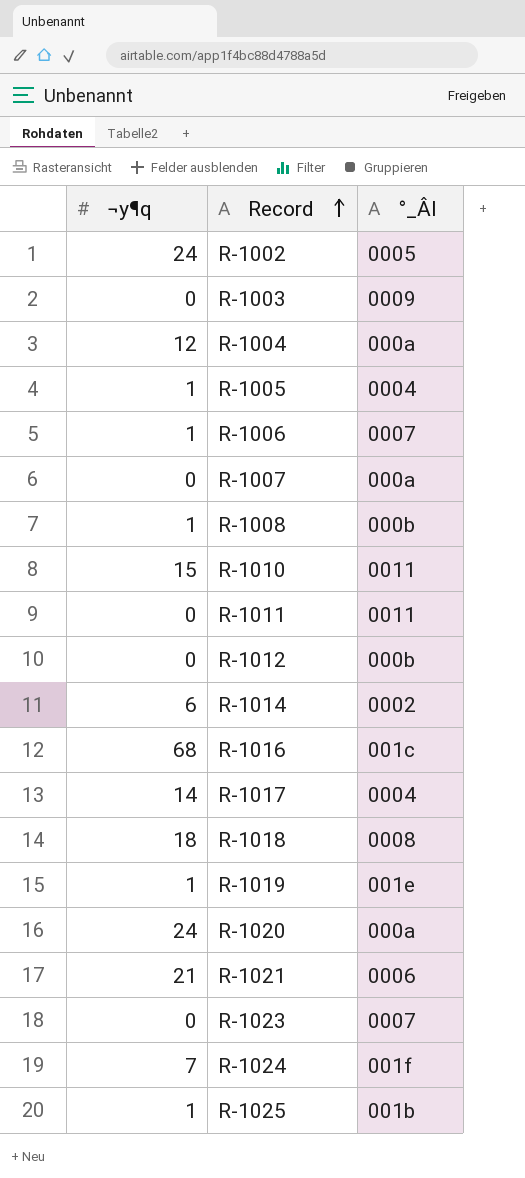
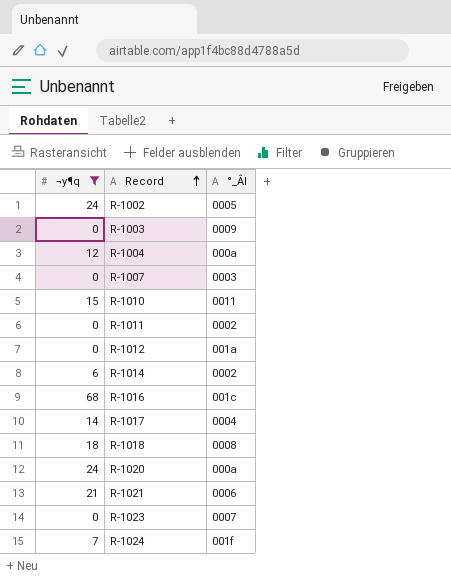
filter: none -> ¬y¶q != 1
R-1007 | °_ÂI: 000a -> 0003
R-1011 | °_ÂI: 0011 -> 0002
R-1012 | °_ÂI: 000b -> 001a

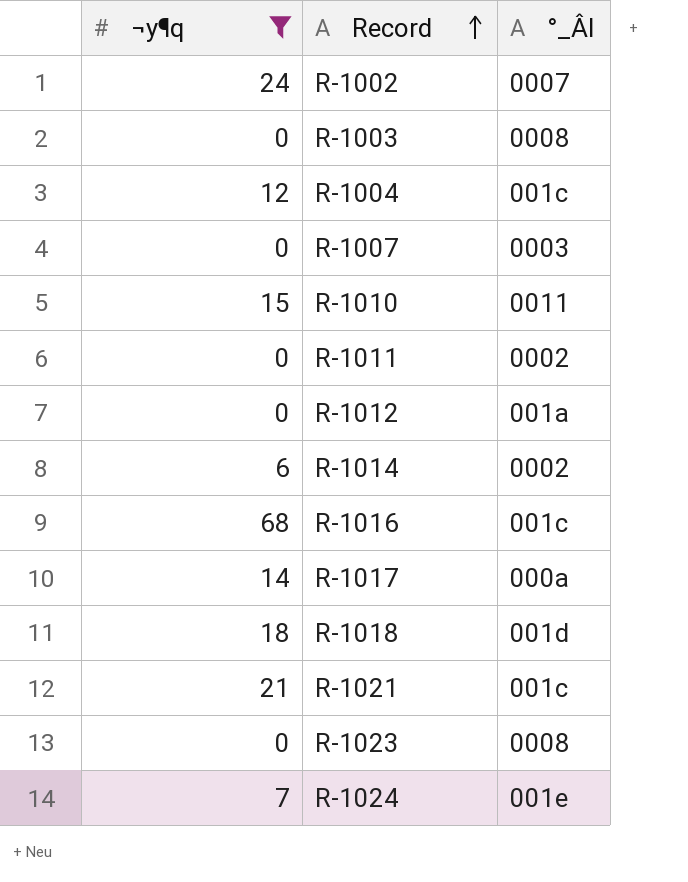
row R-1020: 24 | 000a -> none
R-1002 | °_ÂI: 0005 -> 0007
R-1003 | °_ÂI: 0009 -> 0008
R-1004 | °_ÂI: 000a -> 001c
R-1017 | °_ÂI: 0004 -> 000a
R-1018 | °_ÂI: 0008 -> 001d
R-1021 | °_ÂI: 0006 -> 001c
R-1023 | °_ÂI: 0007 -> 0008
R-1024 | °_ÂI: 001f -> 001e

